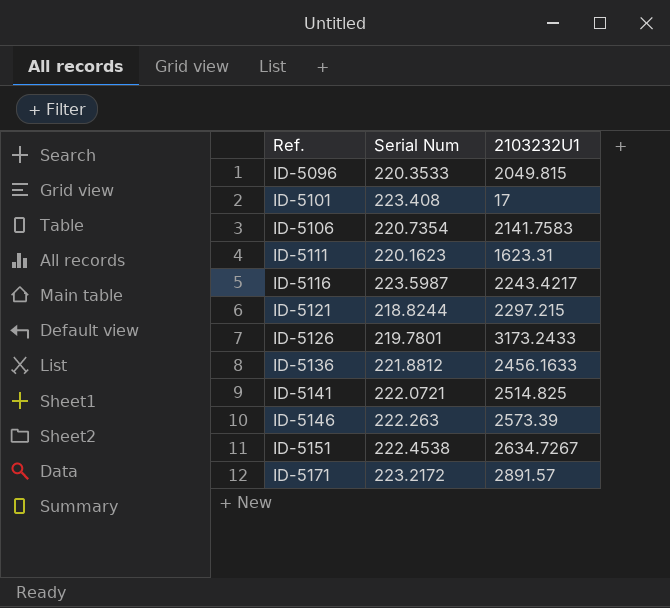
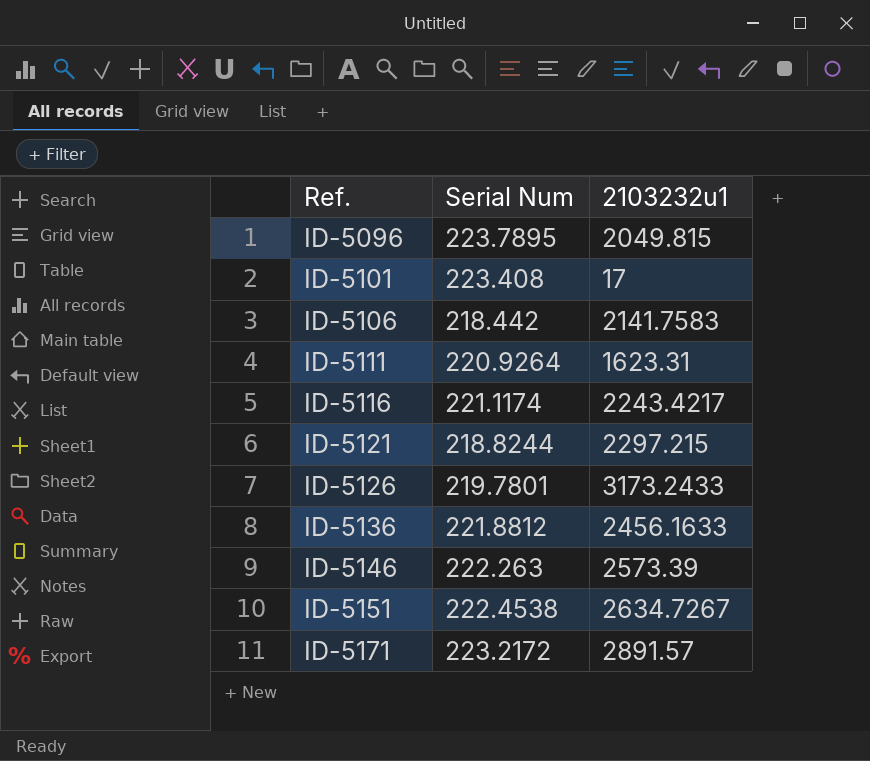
column name: 2103232U1 -> 2103232u1
row ID-5141: 222.0721 | 2514.825 -> none
ID-5096 | Serial Num: 220.3533 -> 223.7895
ID-5106 | Serial Num: 220.7354 -> 218.442
ID-5111 | Serial Num: 220.1623 -> 220.9264
ID-5116 | Serial Num: 223.5987 -> 221.1174

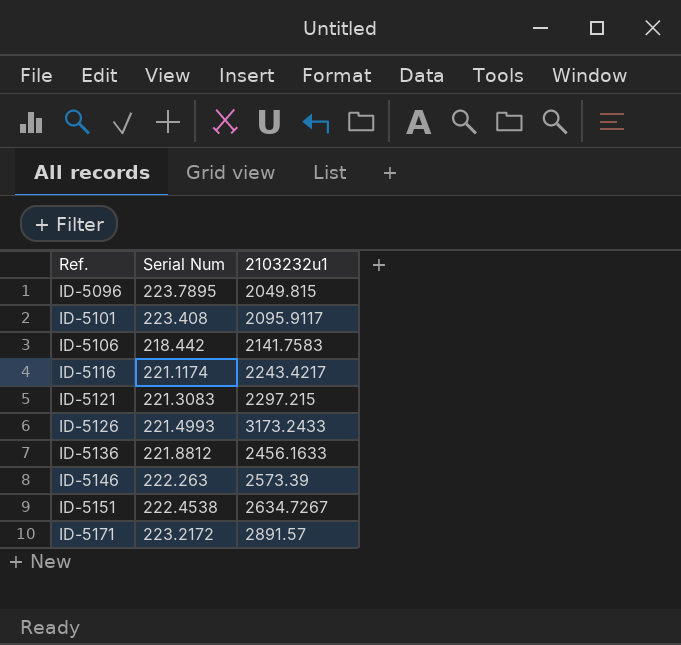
row ID-5111: 220.9264 | 1623.31 -> none
ID-5101 | 2103232u1: 17 -> 2095.9117
ID-5121 | Serial Num: 218.8244 -> 221.3083
ID-5126 | Serial Num: 219.7801 -> 221.4993

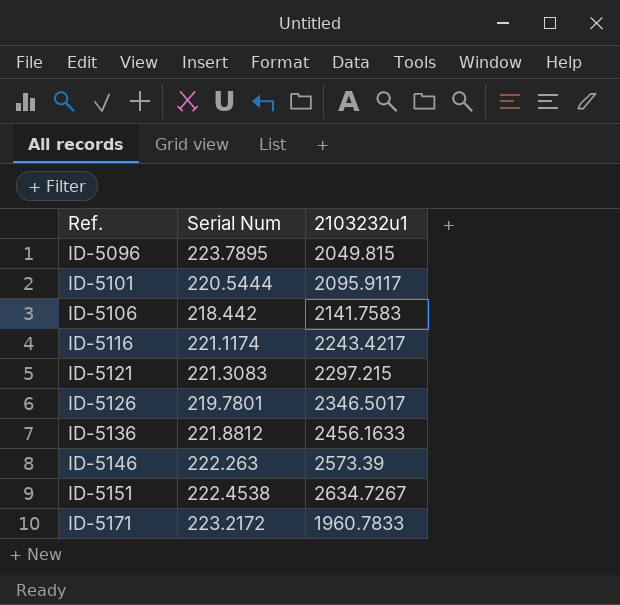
ID-5101 | Serial Num: 223.408 -> 220.5444
ID-5126 | Serial Num: 221.4993 -> 219.7801
ID-5126 | 2103232u1: 3173.2433 -> 2346.5017
ID-5171 | 2103232u1: 2891.57 -> 1960.7833

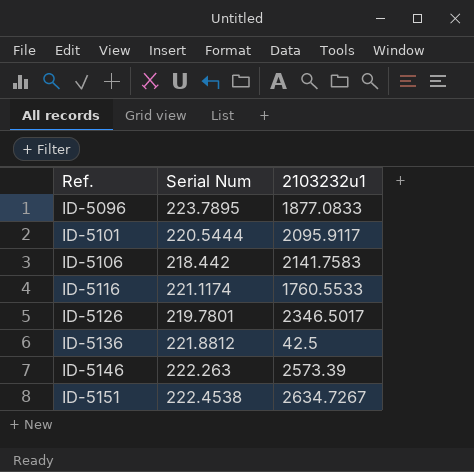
row ID-5121: 221.3083 | 2297.215 -> none
row ID-5171: 223.2172 | 1960.7833 -> none
ID-5096 | 2103232u1: 2049.815 -> 1877.0833
ID-5116 | 2103232u1: 2243.4217 -> 1760.5533
ID-5136 | 2103232u1: 2456.1633 -> 42.5

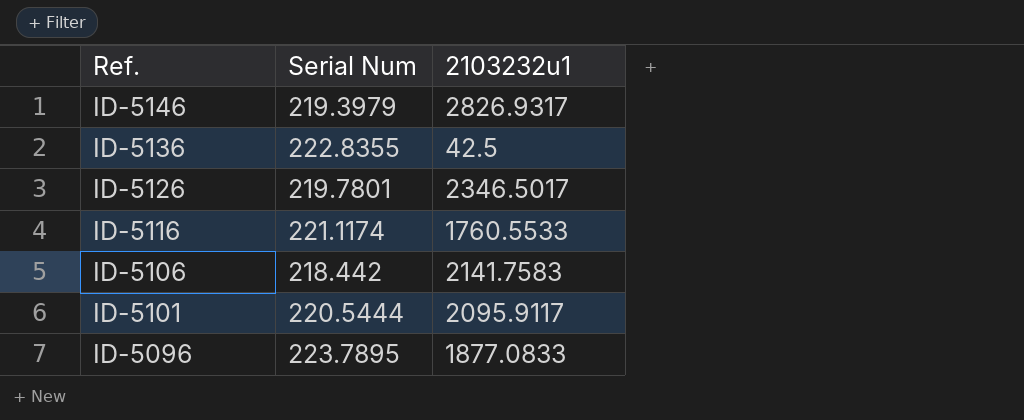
row order: Ref. ascending -> Ref. descending
row ID-5151: 222.4538 | 2634.7267 -> none
ID-5146 | Serial Num: 222.263 -> 219.3979
ID-5146 | 2103232u1: 2573.39 -> 2826.9317
ID-5136 | Serial Num: 221.8812 -> 222.8355

